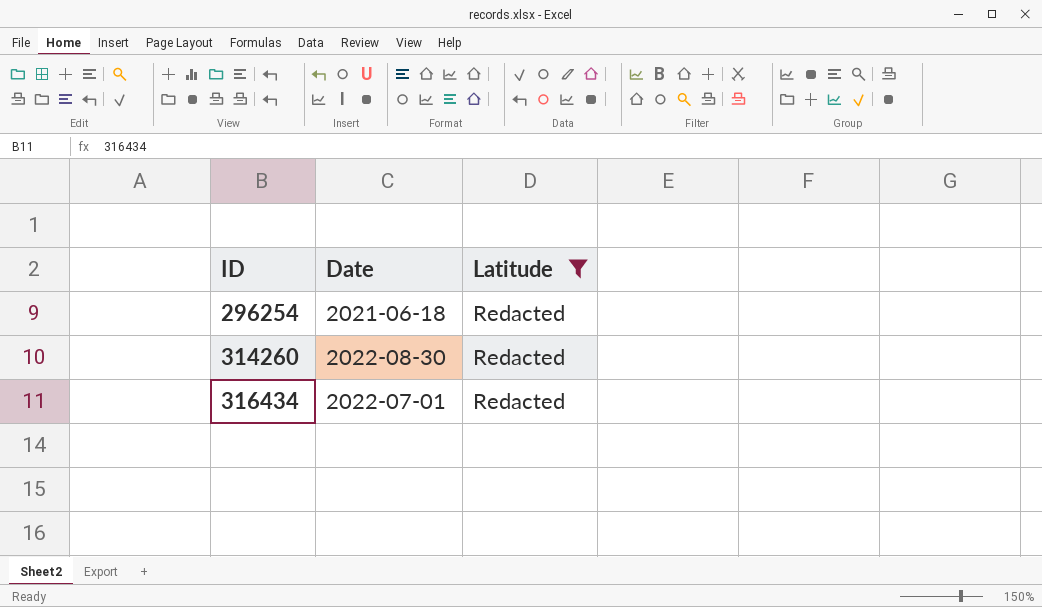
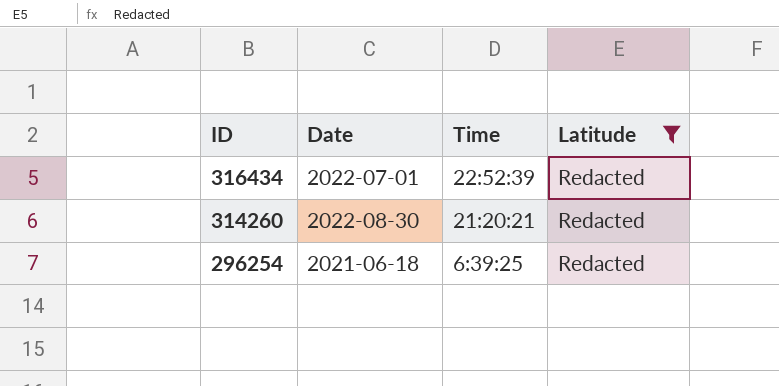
row order: ID ascending -> ID descending
column Time | position: none -> 3

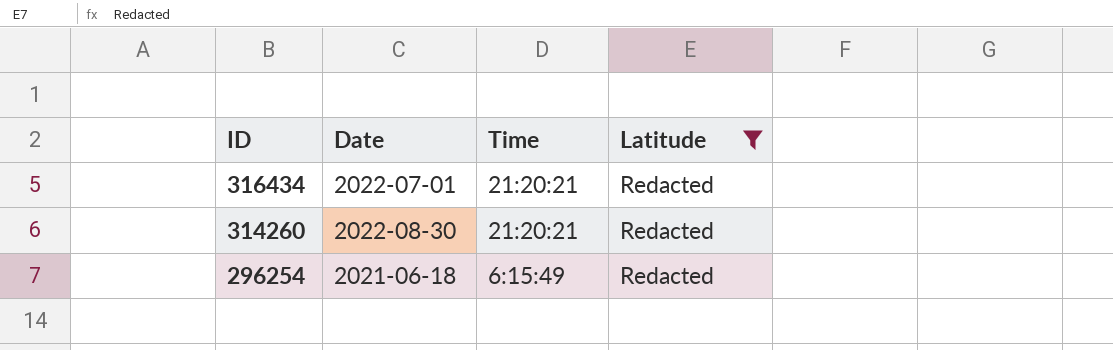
316434 | Time: 22:52:39 -> 21:20:21
296254 | Time: 6:39:25 -> 6:15:49

